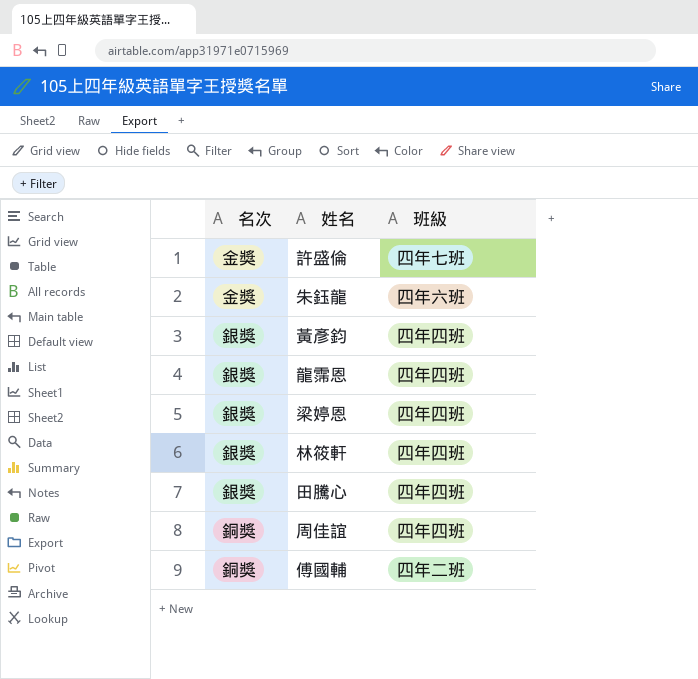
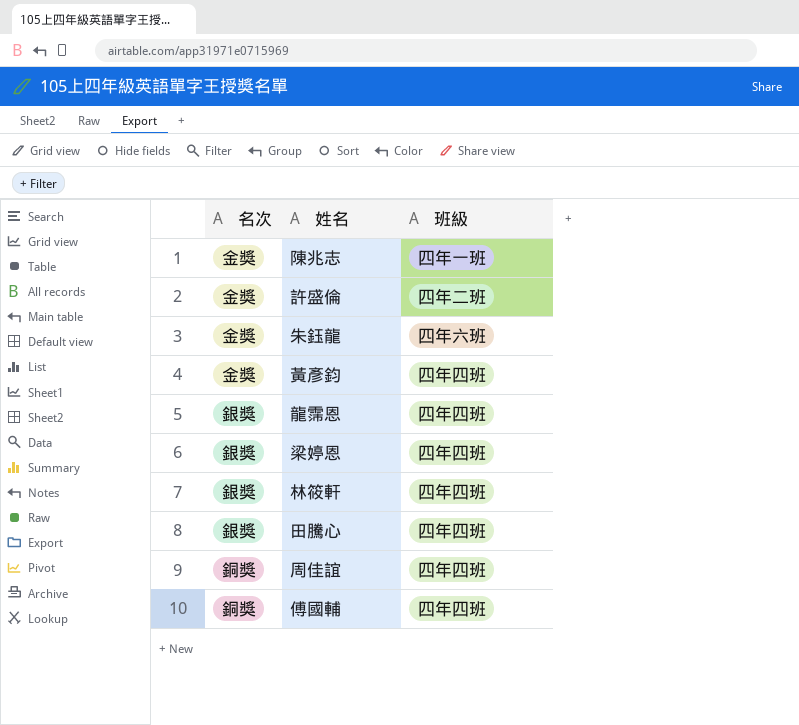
row 陳兆志: none -> 金獎 | 四年一班
許盛倫 | 班級: 四年七班 -> 四年二班
黃彥鈞 | 名次: 銀獎 -> 金獎
傅國輔 | 班級: 四年二班 -> 四年四班

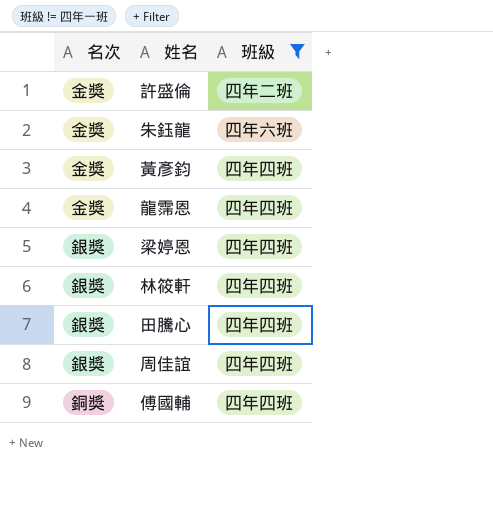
filter: none -> 班級 != 四年一班
龍霈恩 | 名次: 銀獎 -> 金獎
周佳誼 | 名次: 銅獎 -> 銀獎

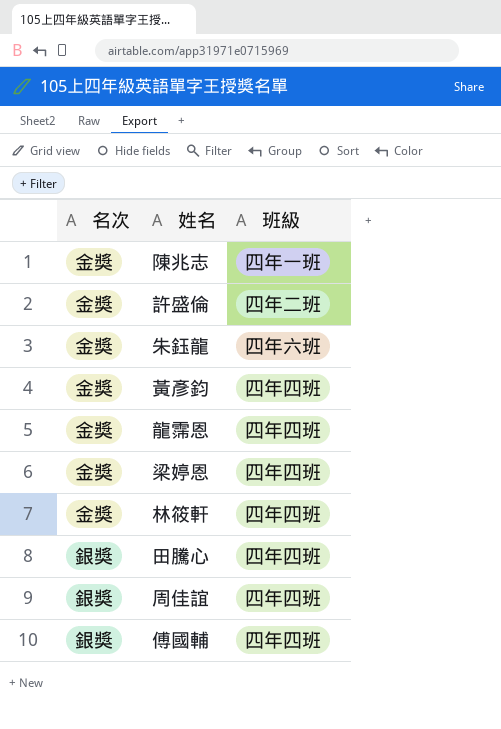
filter: 班級 != 四年一班 -> none
梁婷恩 | 名次: 銀獎 -> 金獎
林筱軒 | 名次: 銀獎 -> 金獎
傅國輔 | 名次: 銅獎 -> 銀獎

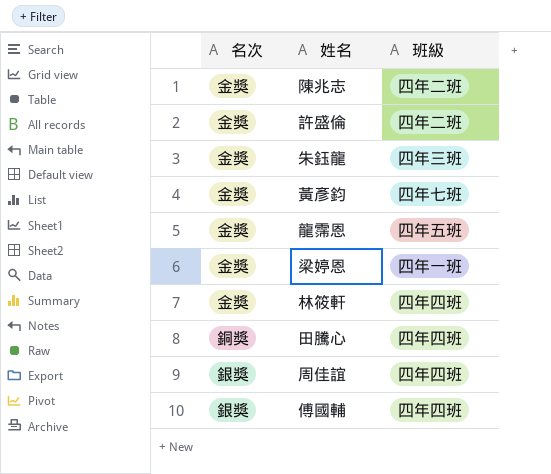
陳兆志 | 班級: 四年一班 -> 四年二班
朱鈺龍 | 班級: 四年六班 -> 四年三班
黃彥鈞 | 班級: 四年四班 -> 四年七班
龍霈恩 | 班級: 四年四班 -> 四年五班
梁婷恩 | 班級: 四年四班 -> 四年一班
田騰心 | 名次: 銀獎 -> 銅獎

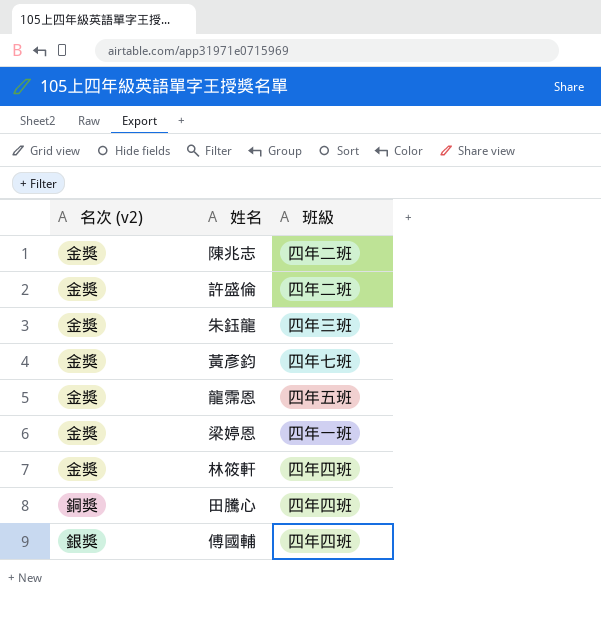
column name: 名次 -> 名次 (v2)
row 周佳誼: 銀獎 | 四年四班 -> none

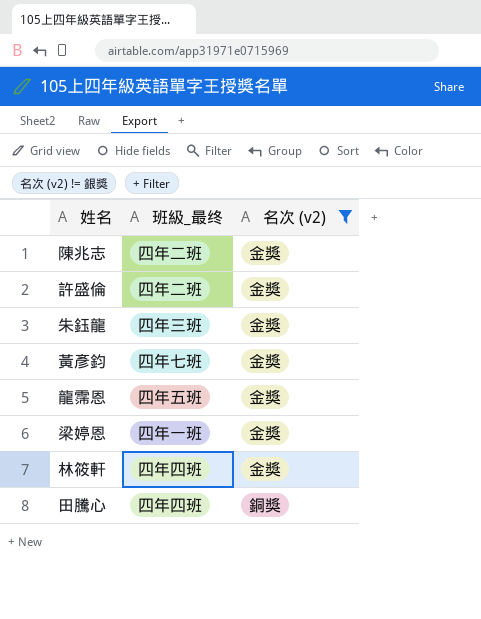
filter: none -> 名次 (v2) != 銀獎
column name: 班級 -> 班級_最终
column 名次 (v2) | position: 1 -> 3

